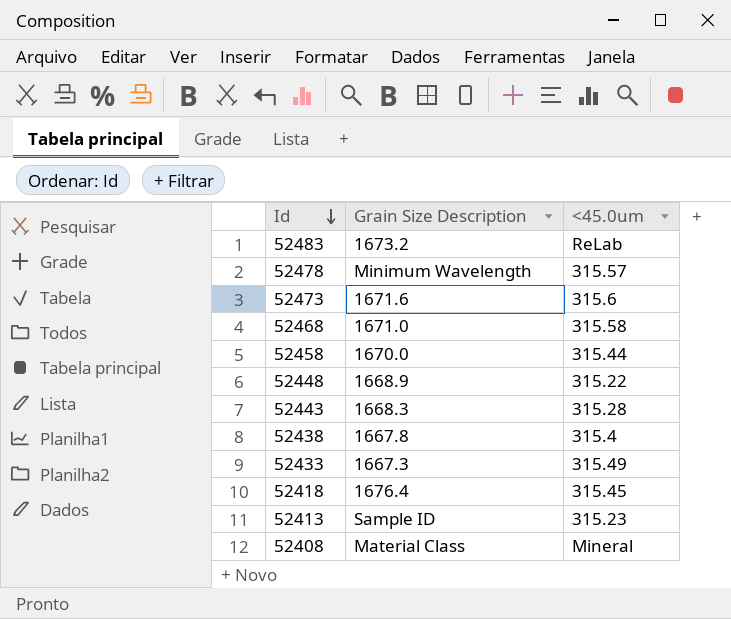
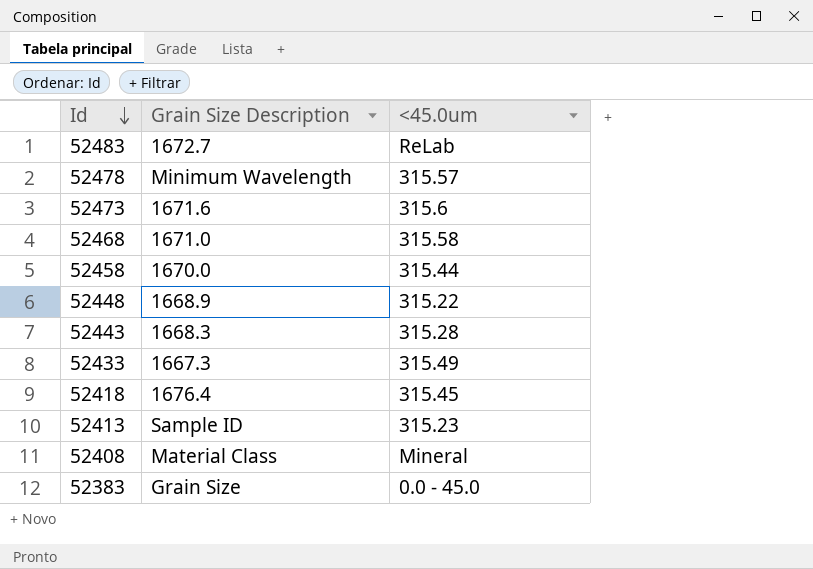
row 52438: 1667.8 | 315.4 -> none
52483 | Grain Size Description: 1673.2 -> 1672.7
row 52383: none -> Grain Size | 0.0 - 45.0

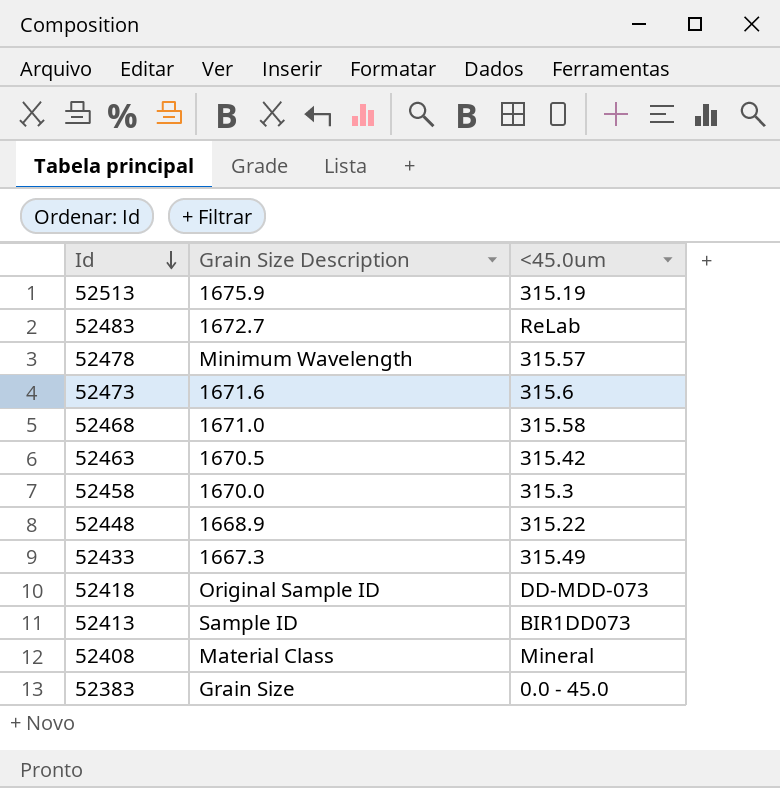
row 52443: 1668.3 | 315.28 -> none
row 52513: none -> 1675.9 | 315.19
row 52463: none -> 1670.5 | 315.42
52458 | <45.0um: 315.44 -> 315.3
52418 | Grain Size Description: 1676.4 -> Original Sample ID
52418 | <45.0um: 315.45 -> DD-MDD-073
52413 | <45.0um: 315.23 -> BIR1DD073

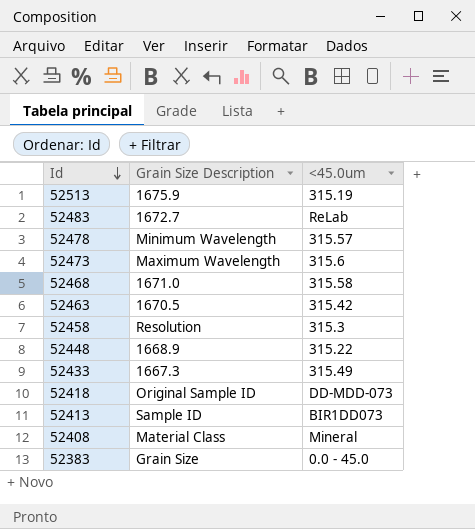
52473 | Grain Size Description: 1671.6 -> Maximum Wavelength
52458 | Grain Size Description: 1670.0 -> Resolution

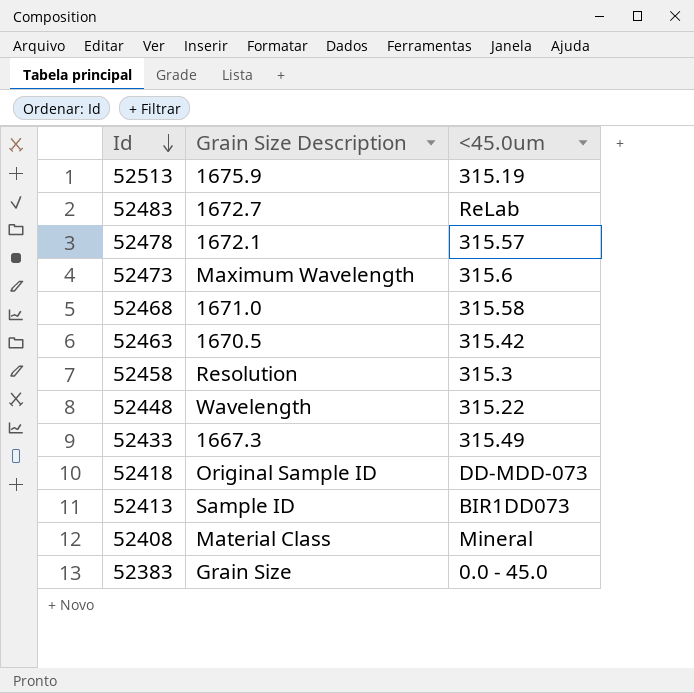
52478 | Grain Size Description: Minimum Wavelength -> 1672.1
52448 | Grain Size Description: 1668.9 -> Wavelength

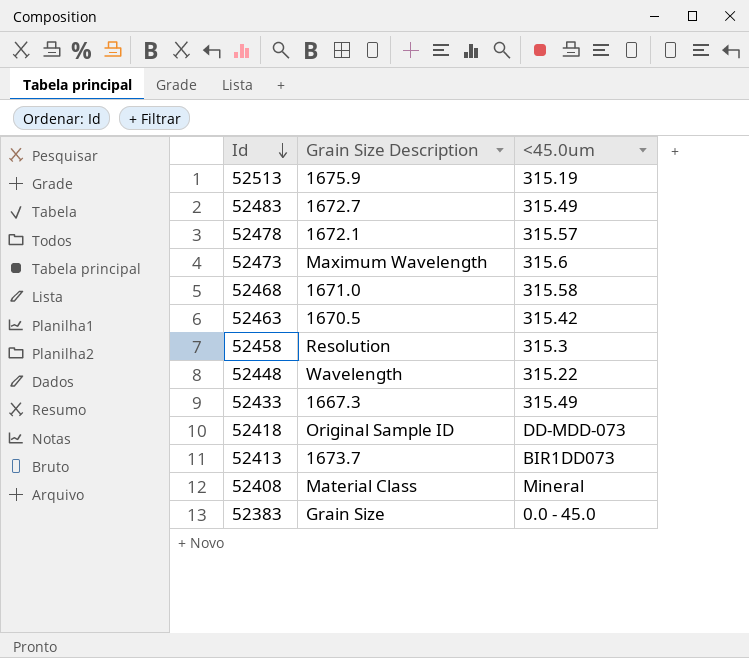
52483 | <45.0um: ReLab -> 315.49
52413 | Grain Size Description: Sample ID -> 1673.7

